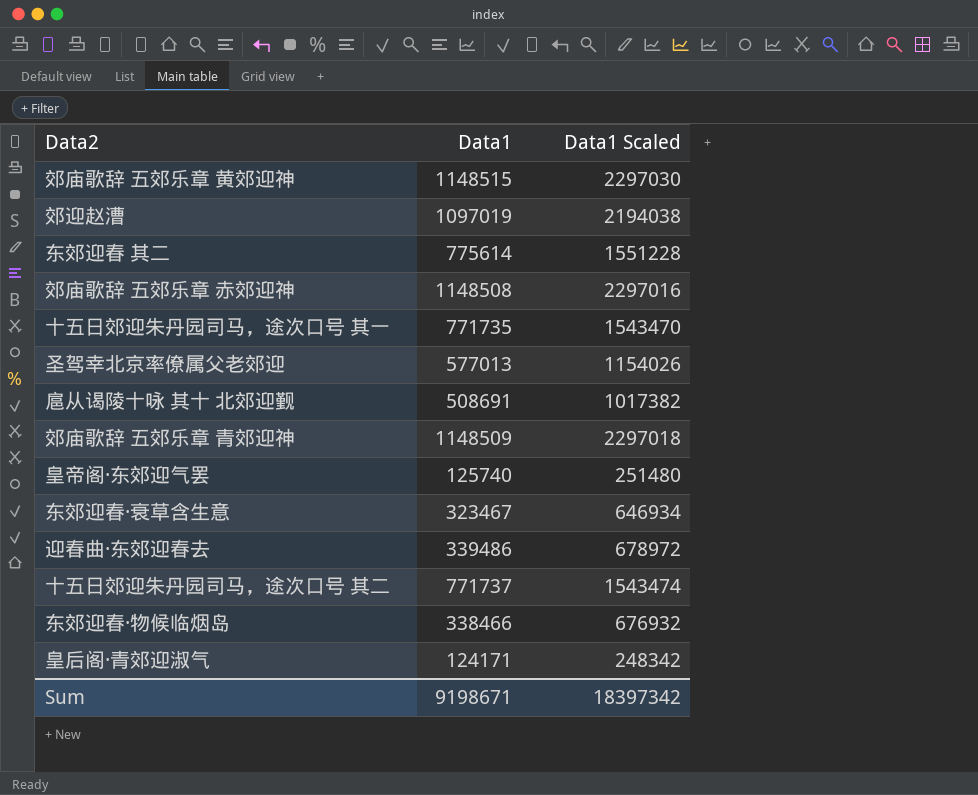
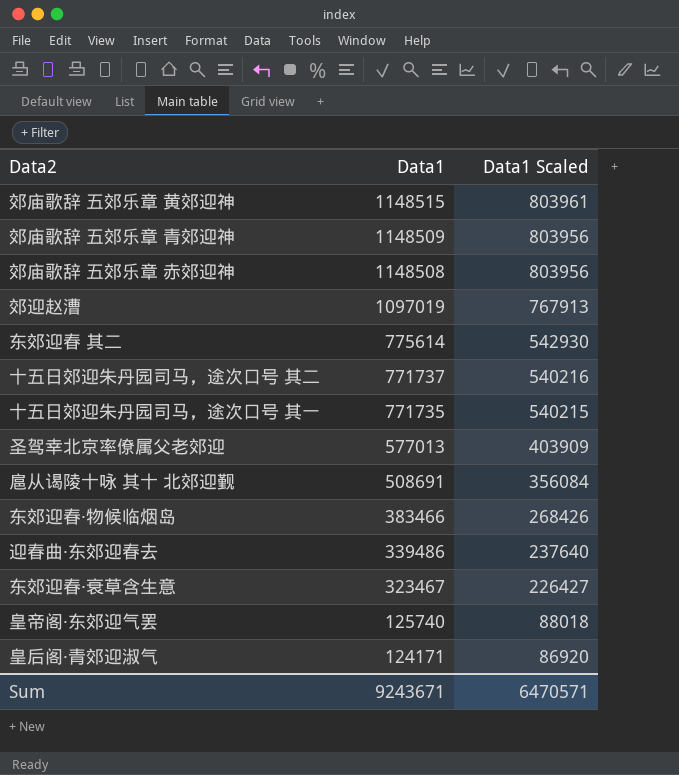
row order: none -> Data1 descending
column Data1 Scaled | formula: [Data1] * 2 -> [Data1] * 0.7
东郊迎春·物候临烟岛 | Data1: 338466 -> 383466
Sum | Data1: 9198671 -> 9243671
Sum | Data1 Scaled: 18397342 -> 6470571

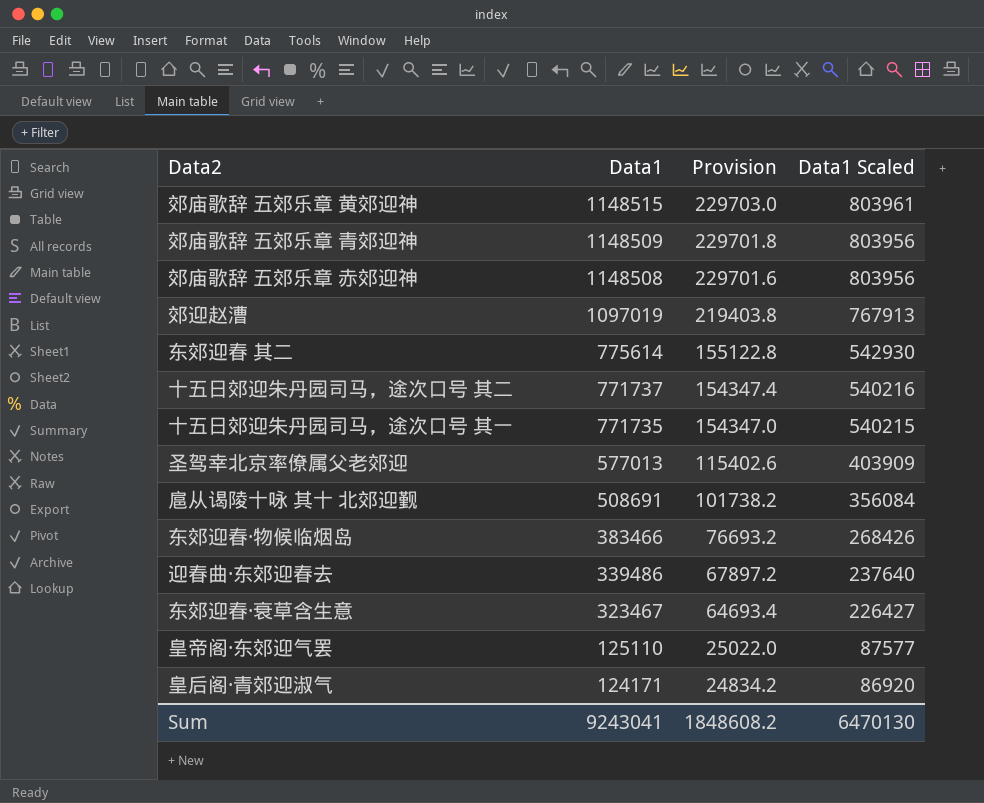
column Provision | formula: none -> [Data1] * 0.2
皇帝阁·东郊迎气罢 | Data1: 125740 -> 125110
皇帝阁·东郊迎气罢 | Data1 Scaled: 88018 -> 87577
Sum | Data1: 9243671 -> 9243041
Sum | Data1 Scaled: 6470571 -> 6470130

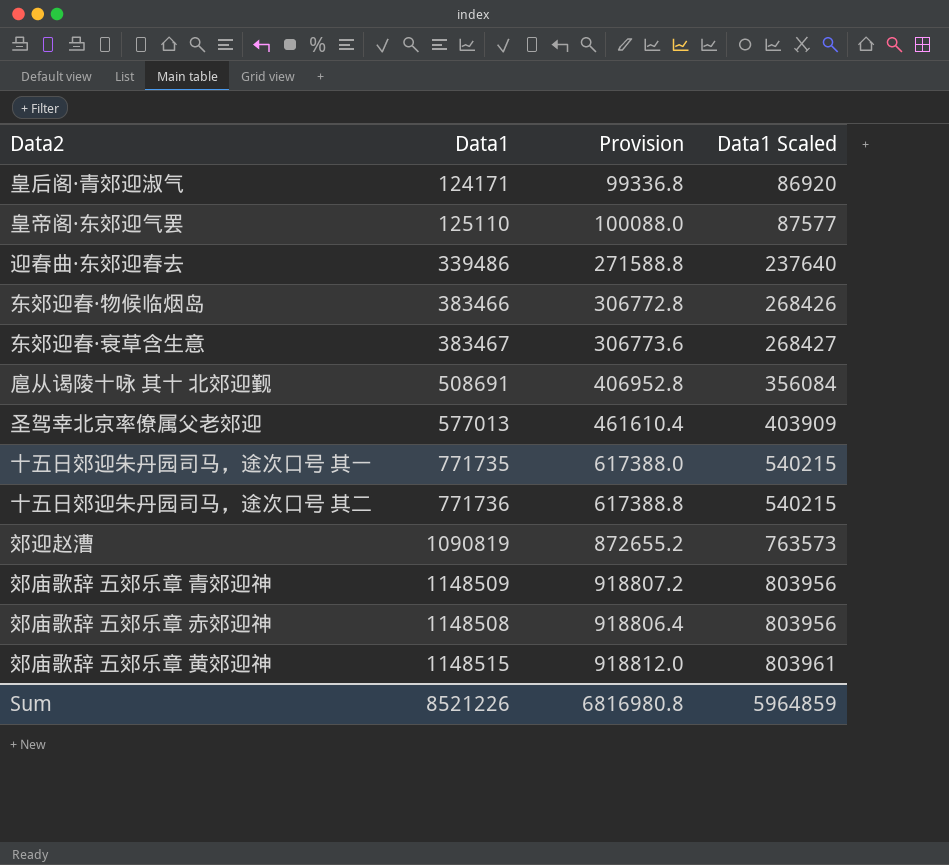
row order: Data1 descending -> Data1 Scaled ascending
column Provision | formula: [Data1] * 0.2 -> [Data1] * 0.8
row 东郊迎春 其二: 775614 | 155122.8 | 542930 -> none
东郊迎春·衰草含生意 | Data1: 323467 -> 383467
东郊迎春·衰草含生意 | Data1 Scaled: 226427 -> 268427
十五日郊迎朱丹园司马，途次口号 其二 | Data1: 771737 -> 771736
十五日郊迎朱丹园司马，途次口号 其二 | Data1 Scaled: 540216 -> 540215
郊迎赵漕 | Data1: 1097019 -> 1090819
郊迎赵漕 | Data1 Scaled: 767913 -> 763573
Sum | Data1: 9243041 -> 8521226
Sum | Provision: 1848608.2 -> 6816980.8
Sum | Data1 Scaled: 6470130 -> 5964859

